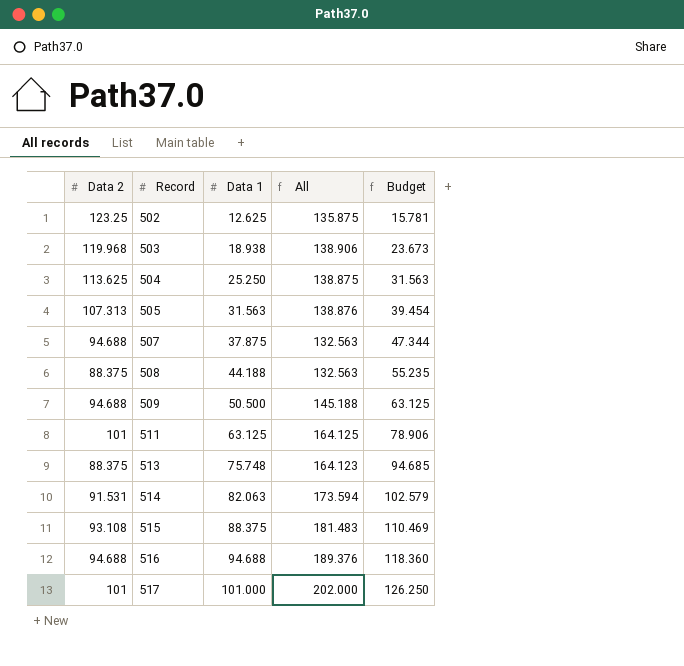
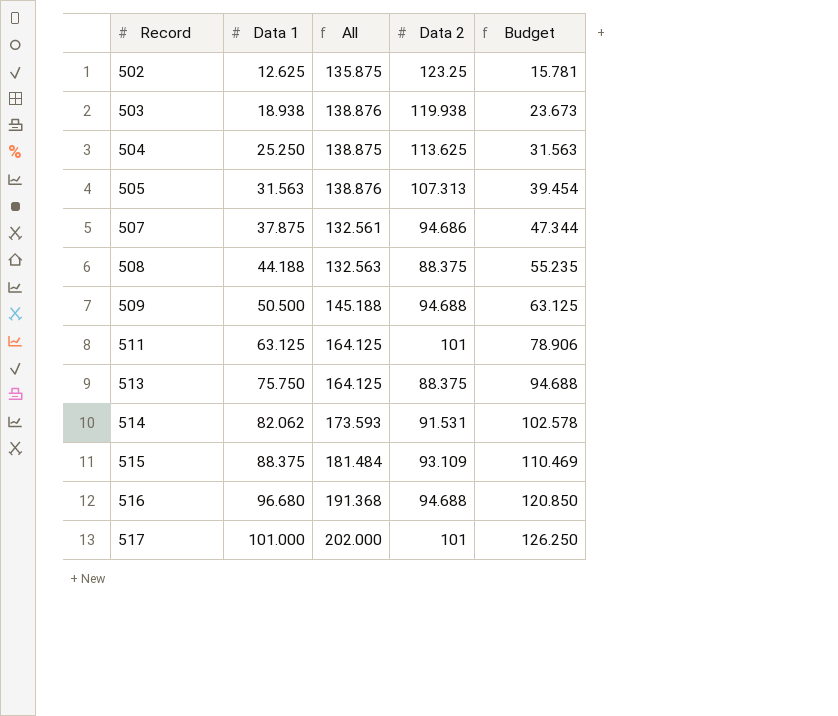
column Data 2 | position: 1 -> 4
503 | All: 138.906 -> 138.876
503 | Data 2: 119.968 -> 119.938
507 | All: 132.563 -> 132.561
507 | Data 2: 94.688 -> 94.686
513 | Data 1: 75.748 -> 75.750
513 | All: 164.123 -> 164.125
513 | Budget: 94.685 -> 94.688
514 | Data 1: 82.063 -> 82.062
514 | All: 173.594 -> 173.593
514 | Budget: 102.579 -> 102.578
515 | All: 181.483 -> 181.484
515 | Data 2: 93.108 -> 93.109
516 | Data 1: 94.688 -> 96.680
516 | All: 189.376 -> 191.368
516 | Budget: 118.360 -> 120.850

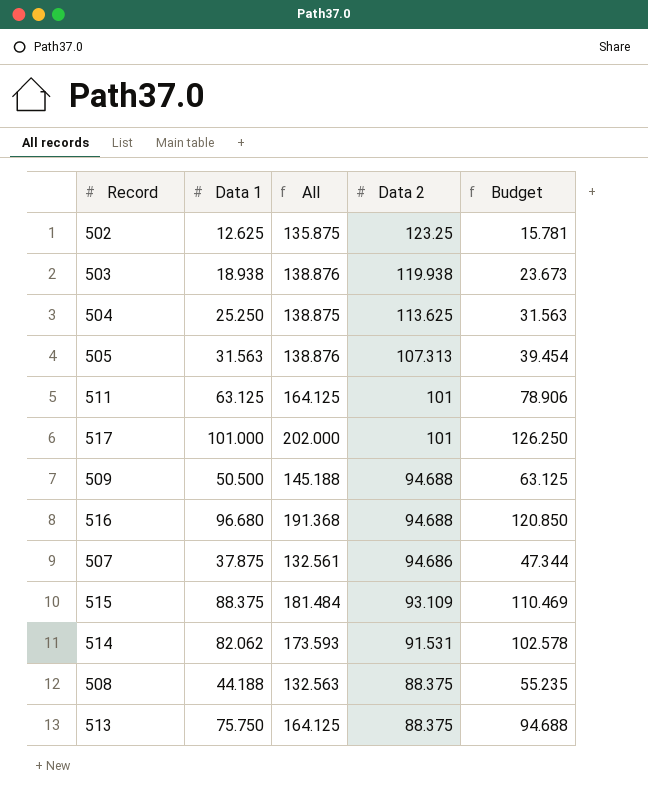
row order: Record ascending -> Data 2 descending

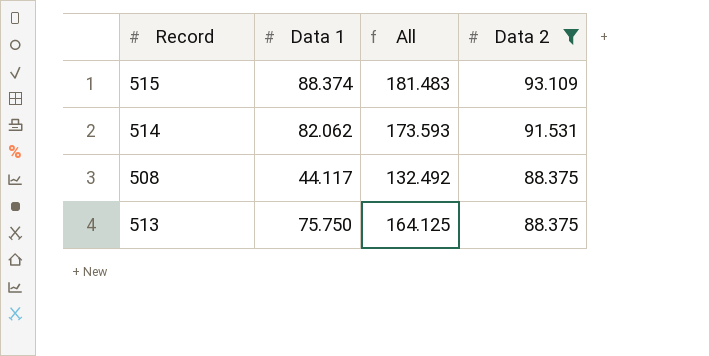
filter: none -> Data 2 <= 93.109
column Budget | formula: [Data 1] * 1.25 -> none
515 | Data 1: 88.375 -> 88.374
515 | All: 181.484 -> 181.483
508 | Data 1: 44.188 -> 44.117
508 | All: 132.563 -> 132.492

